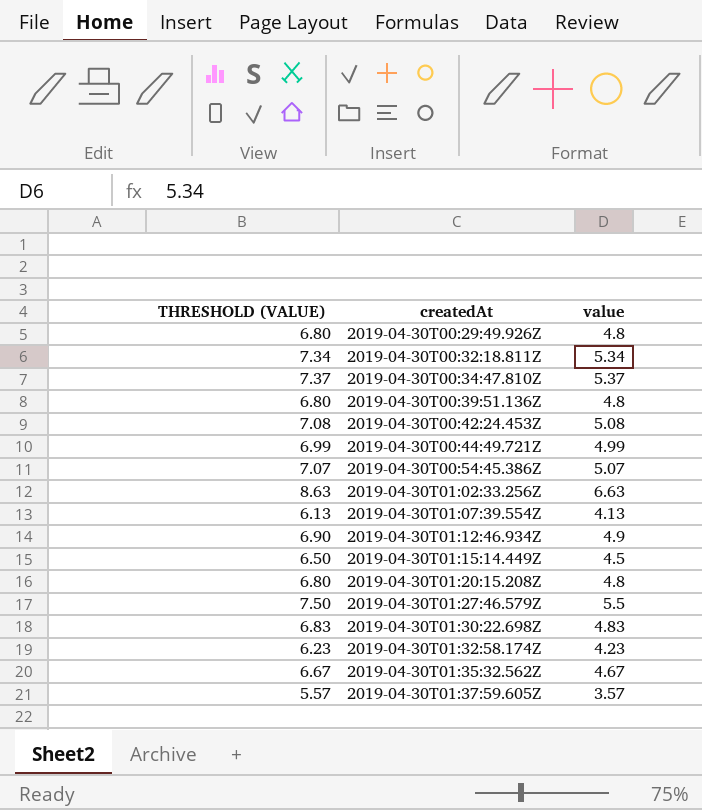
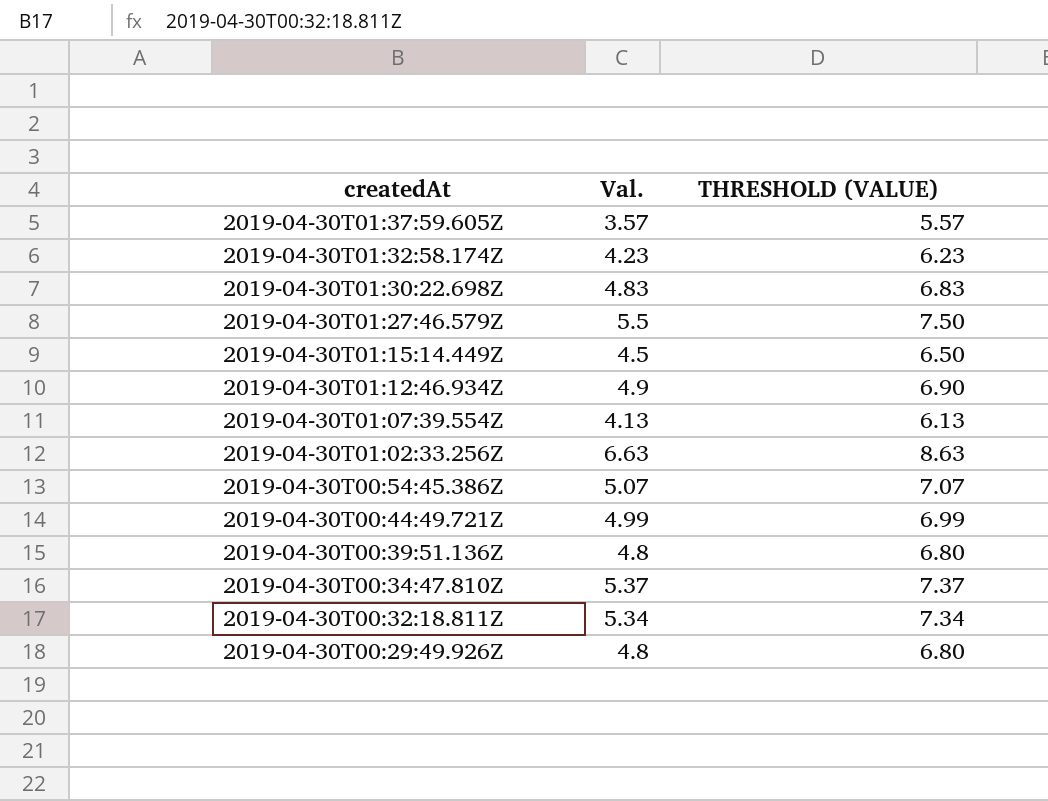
row order: createdAt ascending -> createdAt descending
column name: value -> Val.
column THRESHOLD (VALUE) | position: 1 -> 3
row 2019-04-30T00:42:24.453Z: 7.08 | 5.08 -> none
row 2019-04-30T01:20:15.208Z: 6.80 | 4.8 -> none
row 2019-04-30T01:35:32.562Z: 6.67 | 4.67 -> none

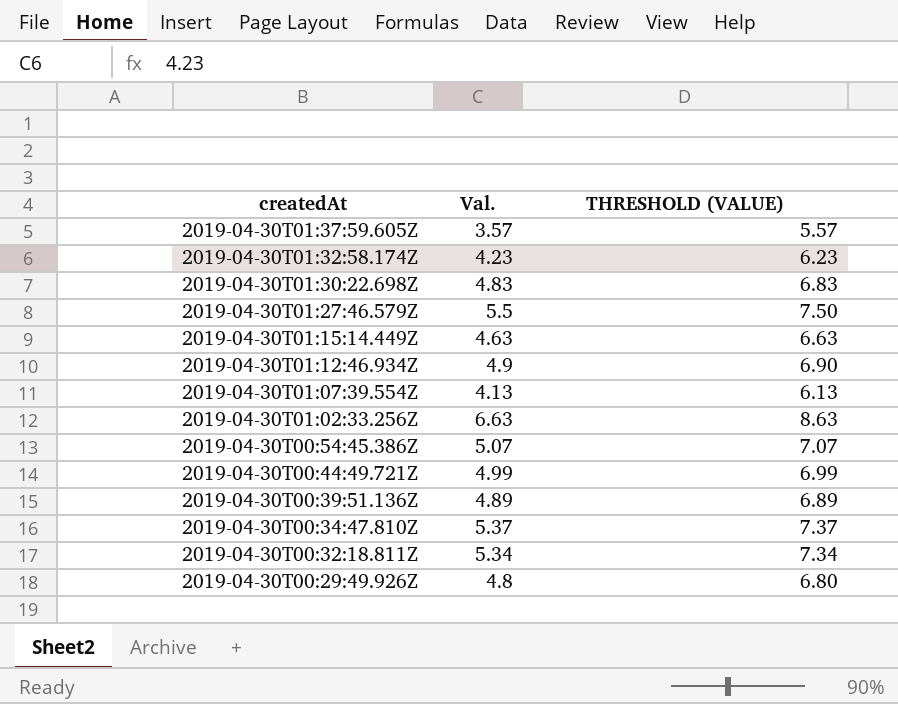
2019-04-30T01:15:14.449Z | Val.: 4.5 -> 4.63
2019-04-30T01:15:14.449Z | THRESHOLD (VALUE): 6.50 -> 6.63
2019-04-30T00:39:51.136Z | Val.: 4.8 -> 4.89
2019-04-30T00:39:51.136Z | THRESHOLD (VALUE): 6.80 -> 6.89

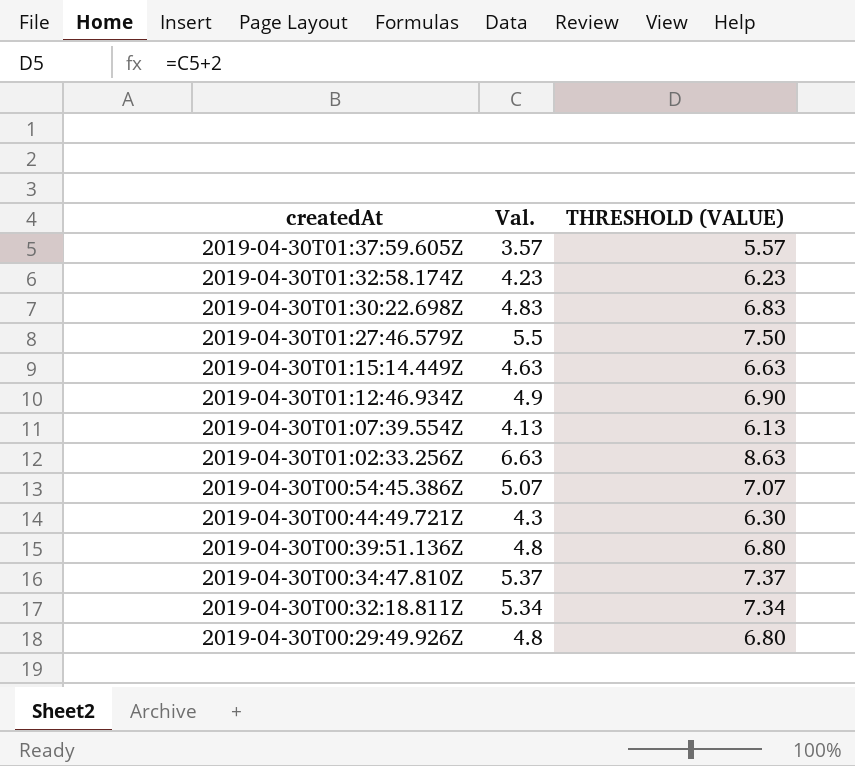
2019-04-30T00:44:49.721Z | Val.: 4.99 -> 4.3
2019-04-30T00:44:49.721Z | THRESHOLD (VALUE): 6.99 -> 6.30
2019-04-30T00:39:51.136Z | Val.: 4.89 -> 4.8
2019-04-30T00:39:51.136Z | THRESHOLD (VALUE): 6.89 -> 6.80

